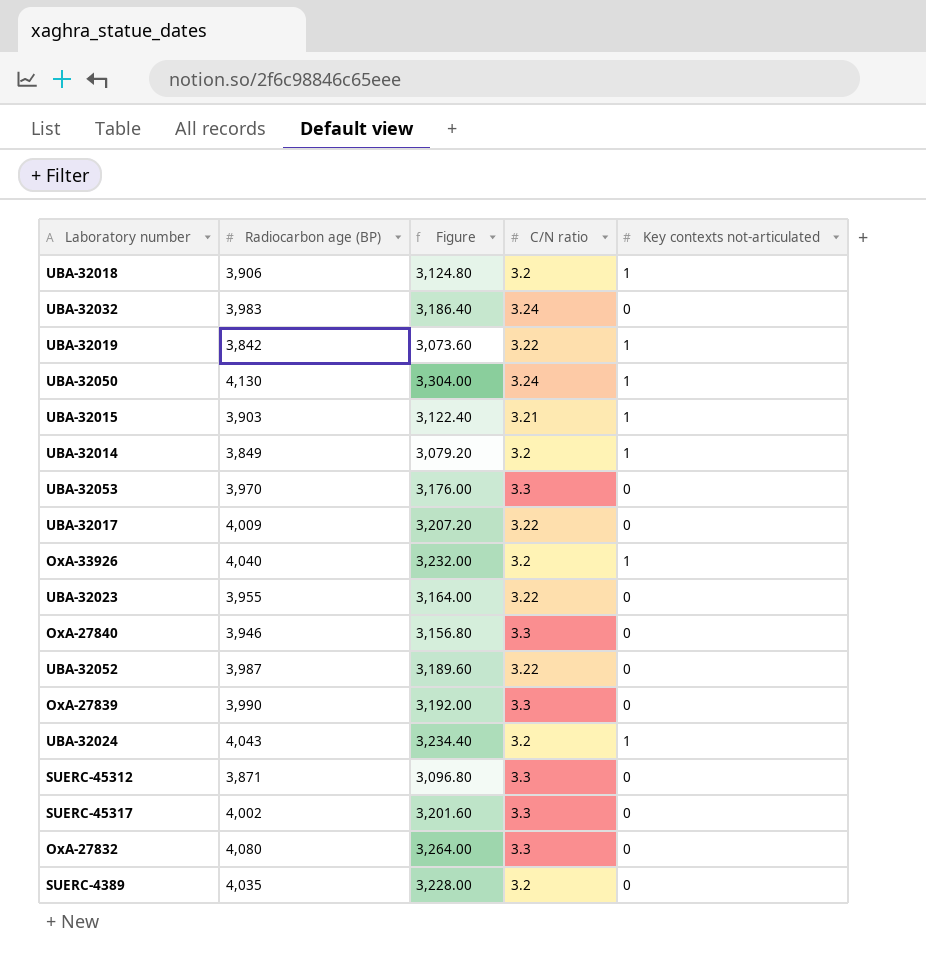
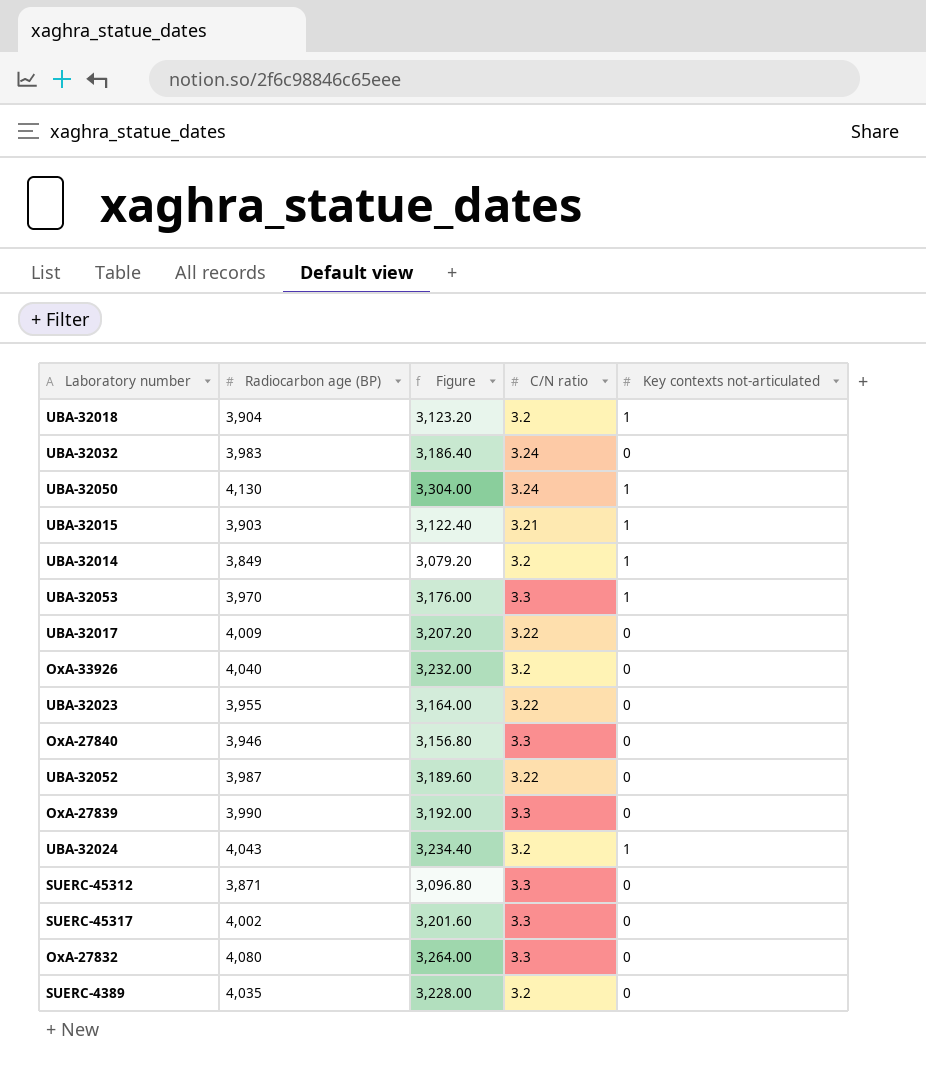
row UBA-32019: 3,842 | 3,073.60 | 3.22 | 1 -> none
UBA-32018 | Radiocarbon age (BP): 3,906 -> 3,904
UBA-32018 | Figure: 3,124.80 -> 3,123.20
UBA-32053 | Key contexts not-articulated: 0 -> 1
OxA-33926 | Key contexts not-articulated: 1 -> 0

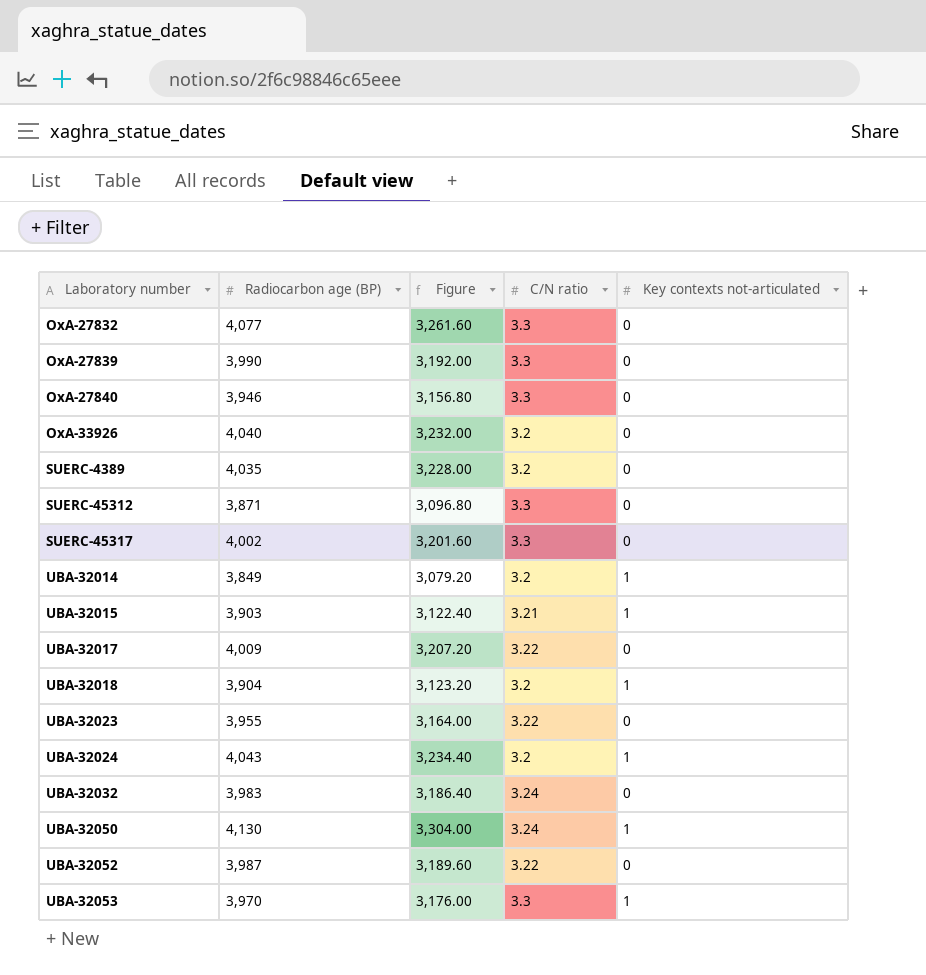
row order: none -> Laboratory number ascending
OxA-27832 | Radiocarbon age (BP): 4,080 -> 4,077
OxA-27832 | Figure: 3,264.00 -> 3,261.60

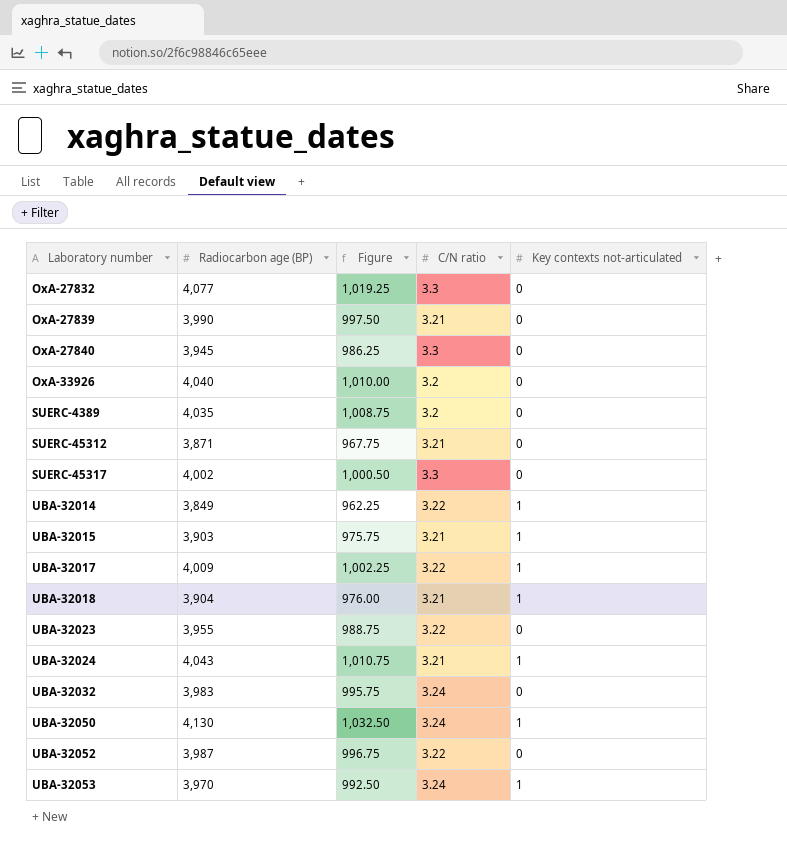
column Figure | formula: [Radiocarbon age (BP)] * 0.8 -> [Radiocarbon age (BP)] * 0.25
OxA-27839 | C/N ratio: 3.3 -> 3.21
OxA-27840 | Radiocarbon age (BP): 3,946 -> 3,945
SUERC-45312 | C/N ratio: 3.3 -> 3.21
UBA-32014 | C/N ratio: 3.2 -> 3.22
UBA-32017 | Key contexts not-articulated: 0 -> 1
UBA-32018 | C/N ratio: 3.2 -> 3.21
UBA-32024 | C/N ratio: 3.2 -> 3.21
UBA-32053 | C/N ratio: 3.3 -> 3.24

